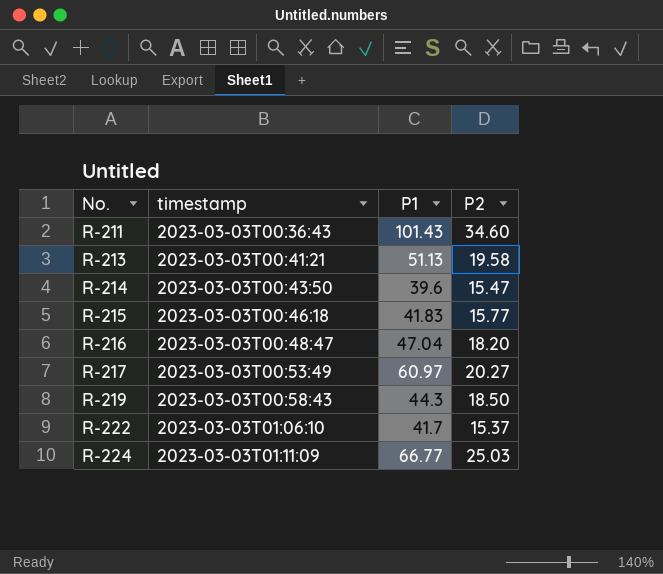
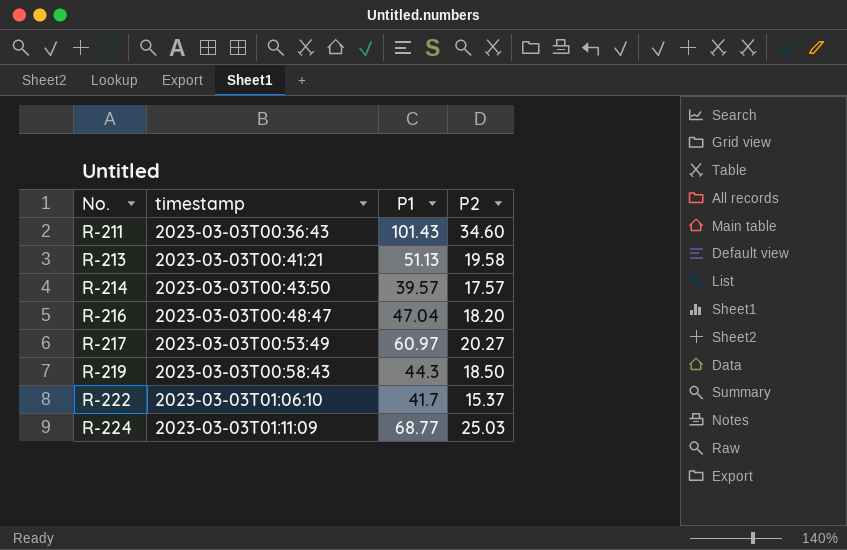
row R-215: 2023-03-03T00:46:18 | 41.83 | 15.77 -> none
R-214 | P1: 39.6 -> 39.57
R-214 | P2: 15.47 -> 17.57
R-224 | P1: 66.77 -> 68.77

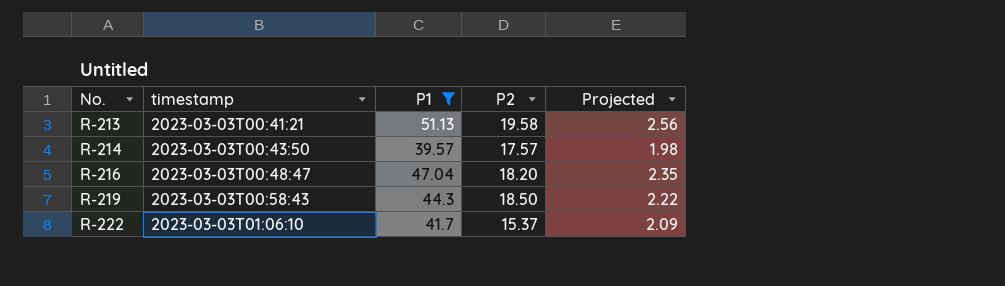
filter: none -> P1 <= 51.13
column Projected | formula: none -> [P1] * 0.05

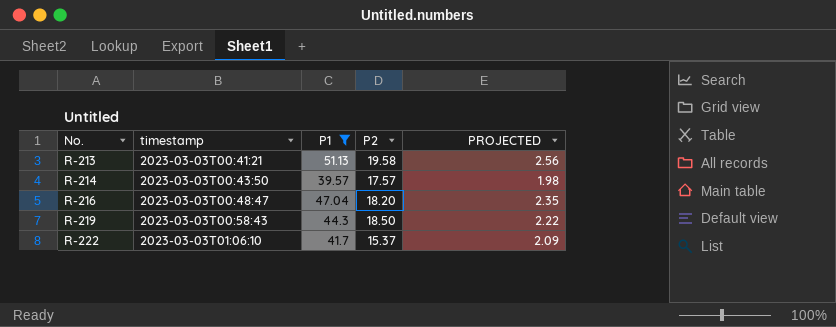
column name: Projected -> PROJECTED

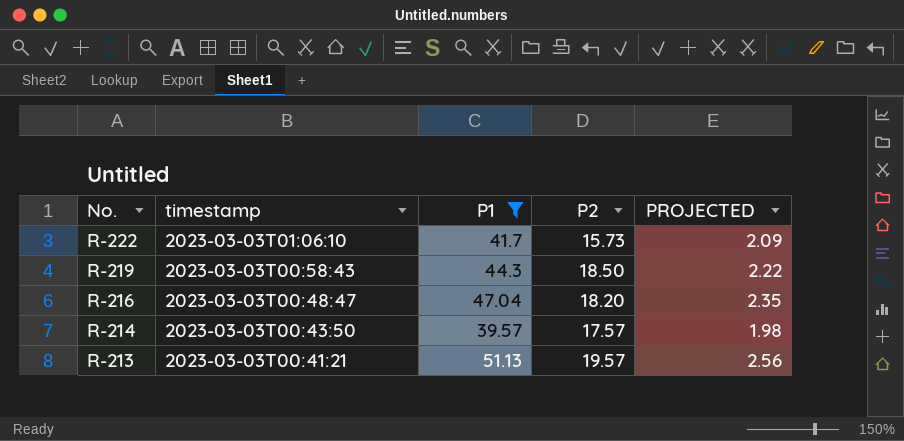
row order: No. ascending -> No. descending
R-222 | P2: 15.37 -> 15.73
R-213 | P2: 19.58 -> 19.57

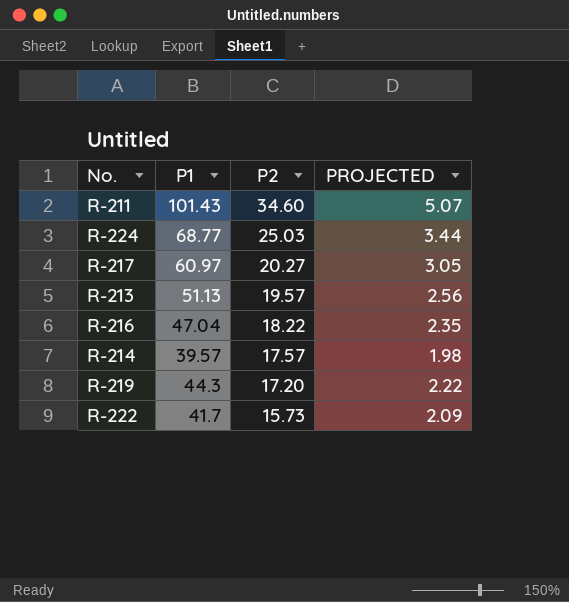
filter: P1 <= 51.13 -> none
row order: No. descending -> P2 descending
column timestamp | position: 2 -> none
R-216 | P2: 18.20 -> 18.22
R-219 | P2: 18.50 -> 17.20

